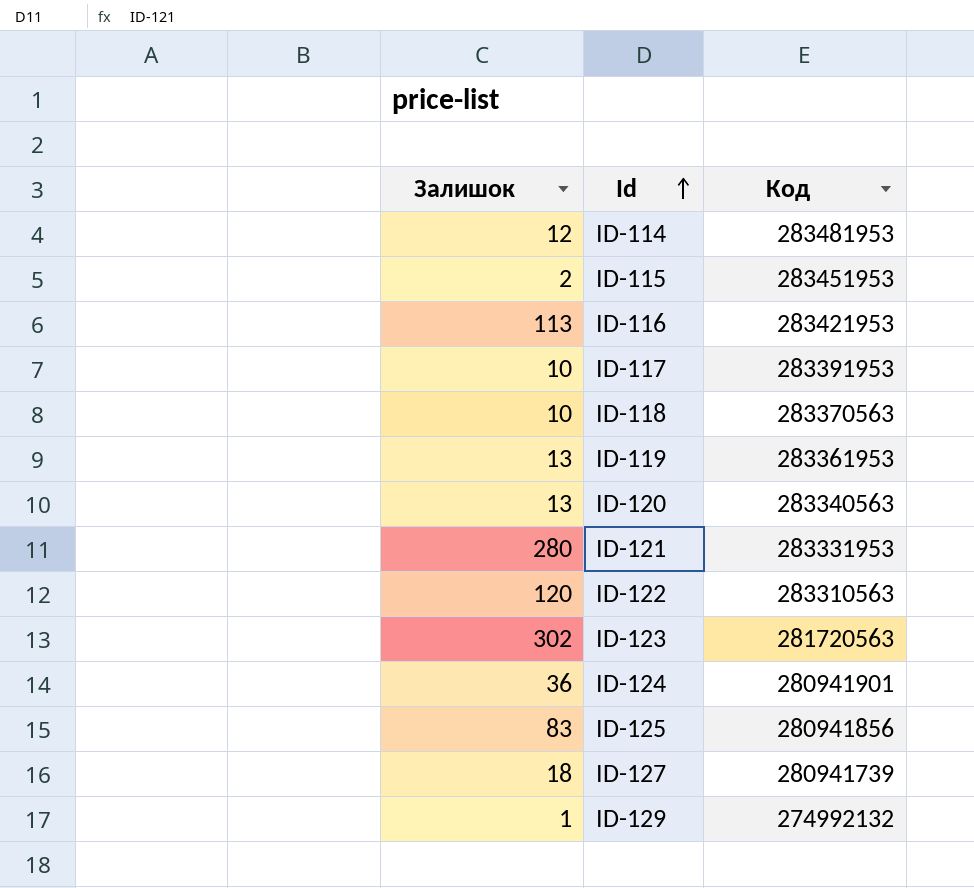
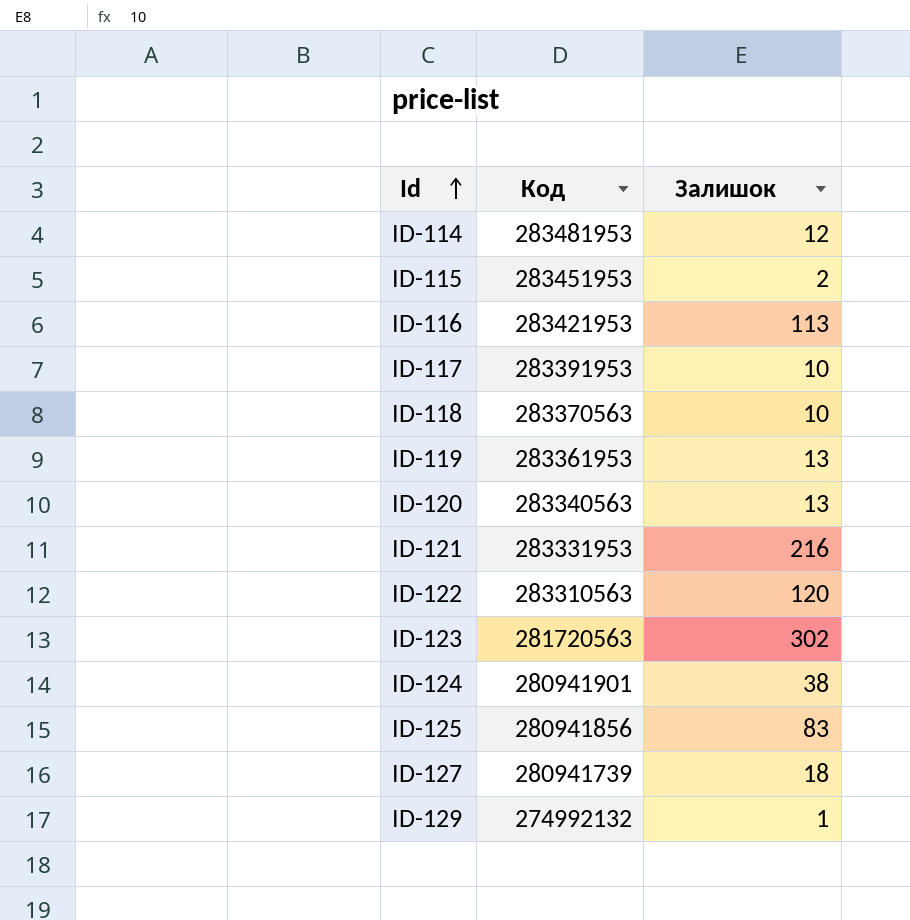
column Залишок | position: 1 -> 3
ID-121 | Залишок: 280 -> 216
ID-124 | Залишок: 36 -> 38

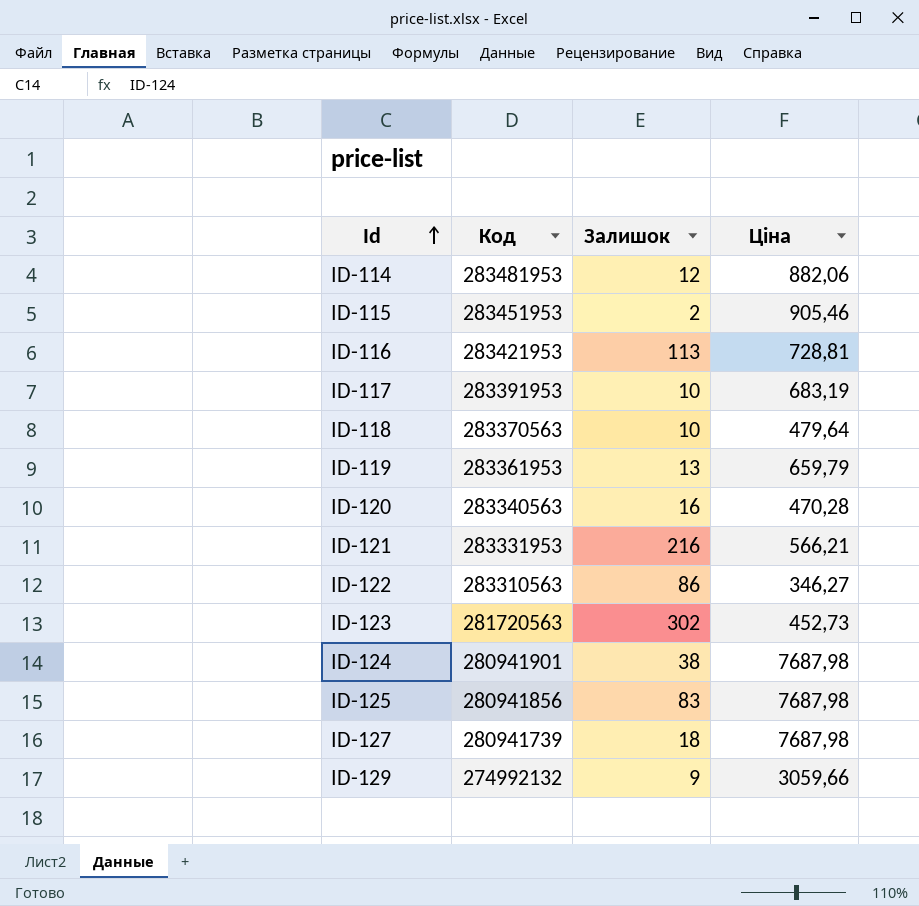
column Ціна | position: none -> 4
ID-120 | Залишок: 13 -> 16
ID-122 | Залишок: 120 -> 86
ID-129 | Залишок: 1 -> 9

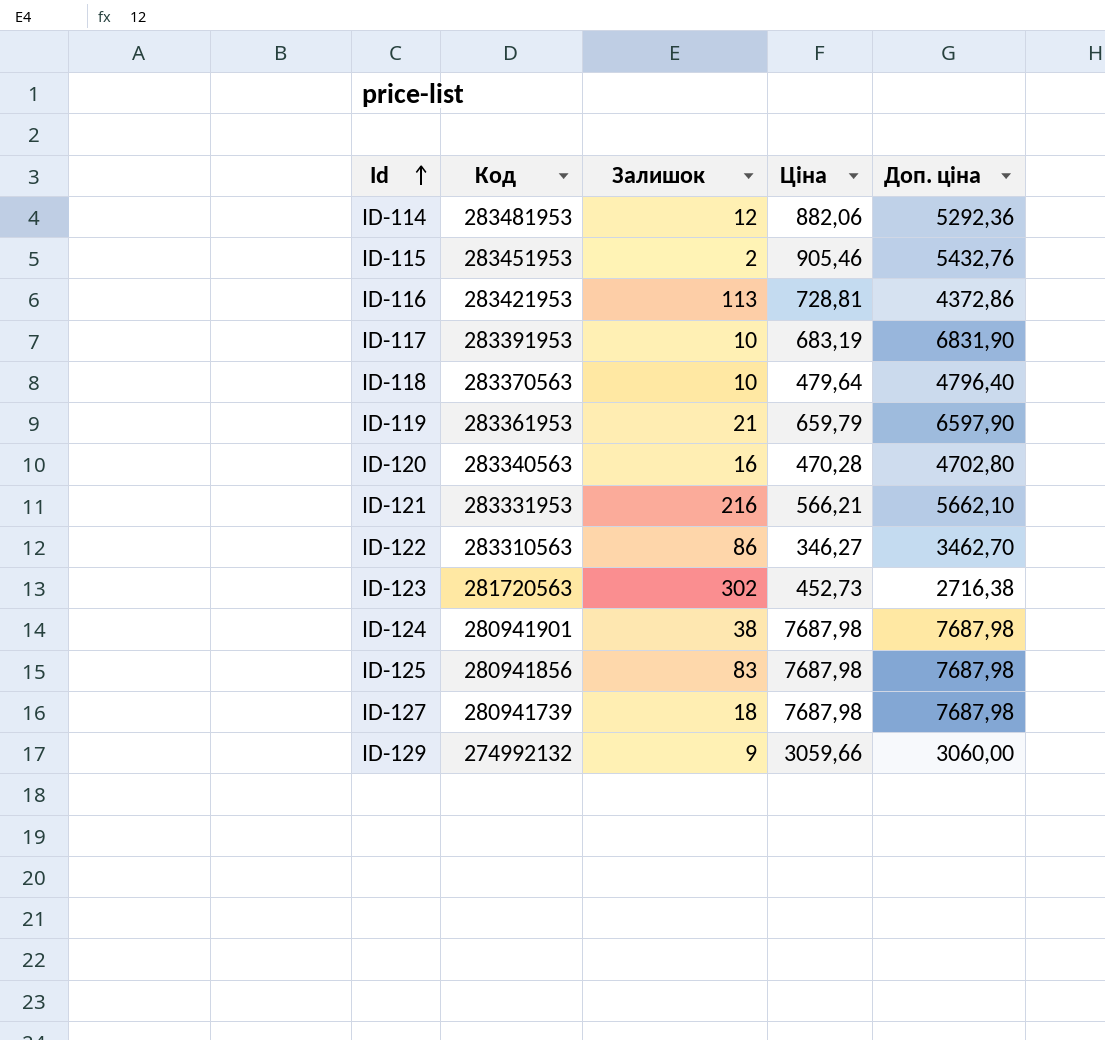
column Доп. ціна | position: none -> 5
ID-119 | Залишок: 13 -> 21

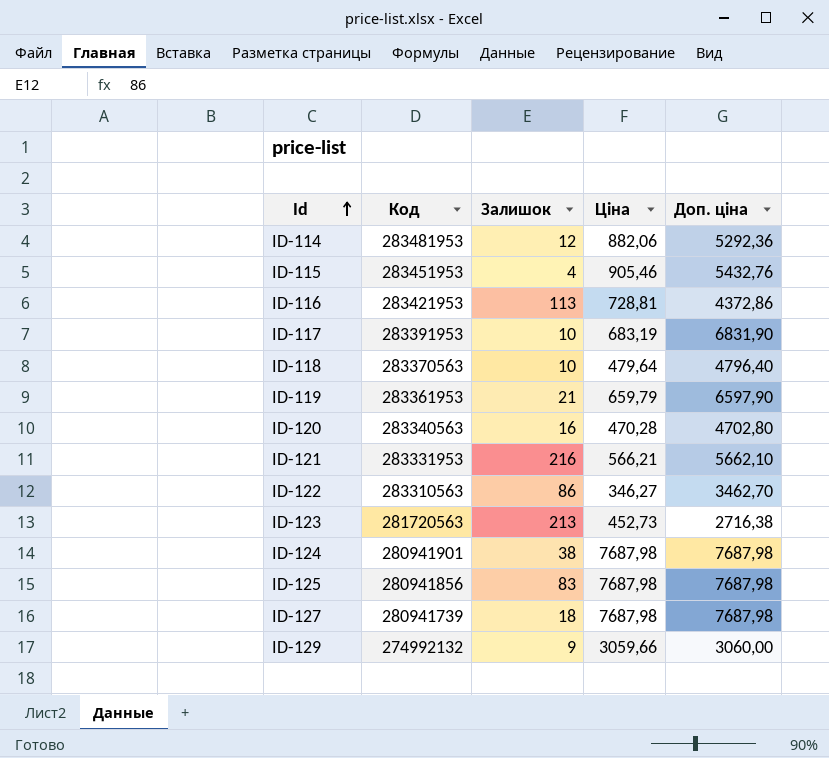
ID-115 | Залишок: 2 -> 4
ID-123 | Залишок: 302 -> 213

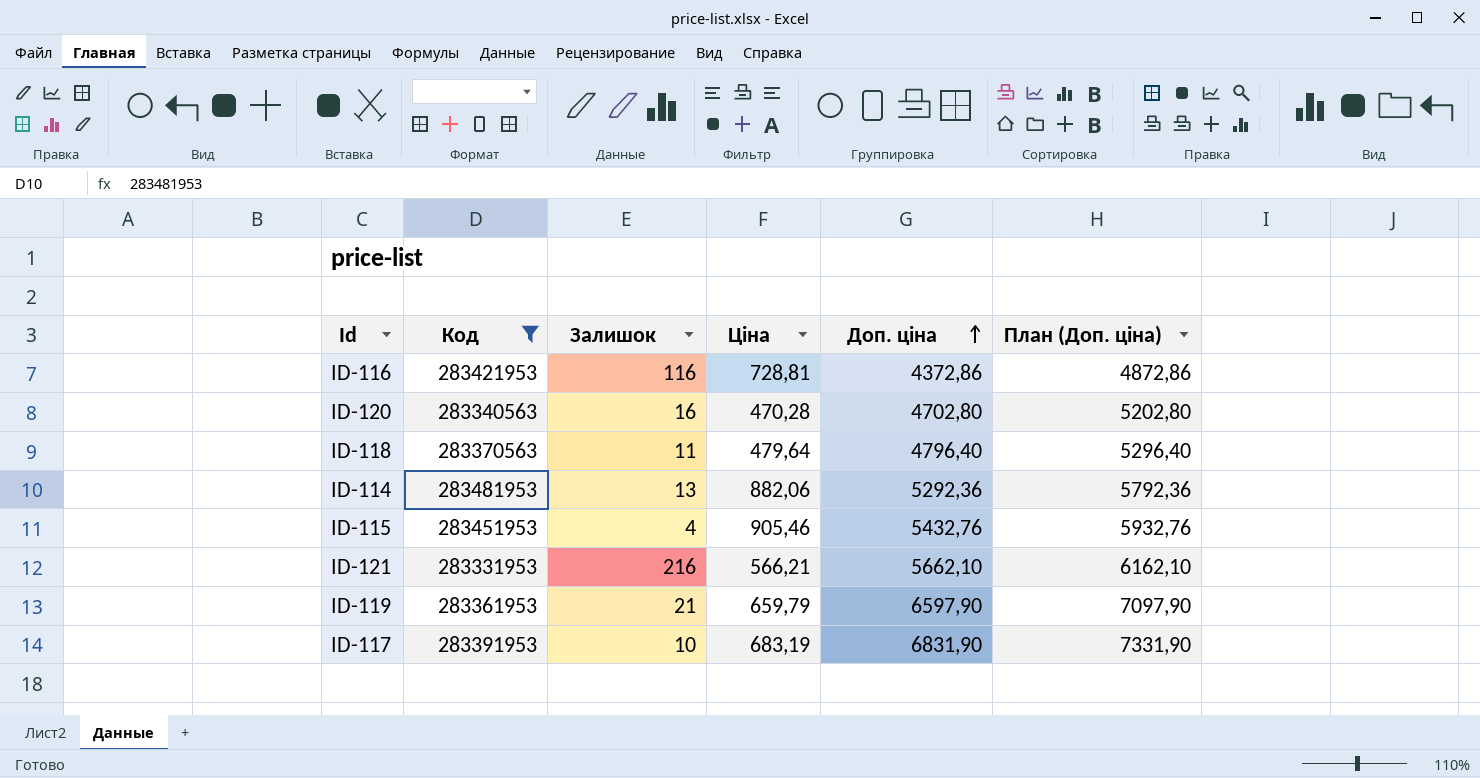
filter: none -> Код >= 283331953
row order: Id ascending -> Доп. ціна ascending
column План (Доп. ціна) | formula: none -> [Доп. ціна] + 500
ID-116 | Залишок: 113 -> 116
ID-118 | Залишок: 10 -> 11
ID-114 | Залишок: 12 -> 13

